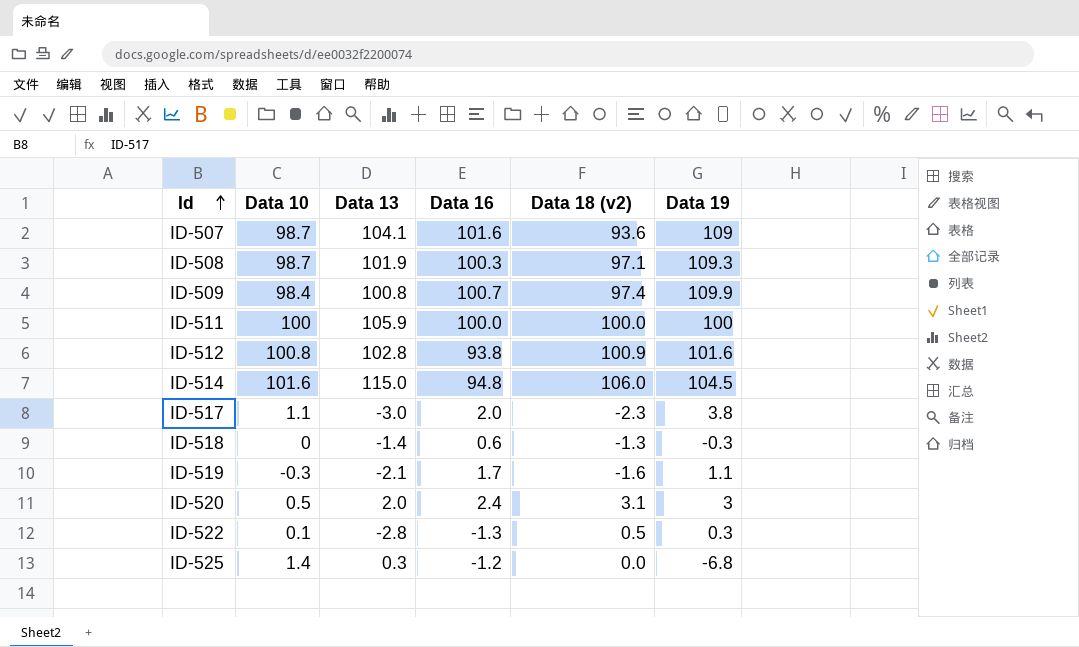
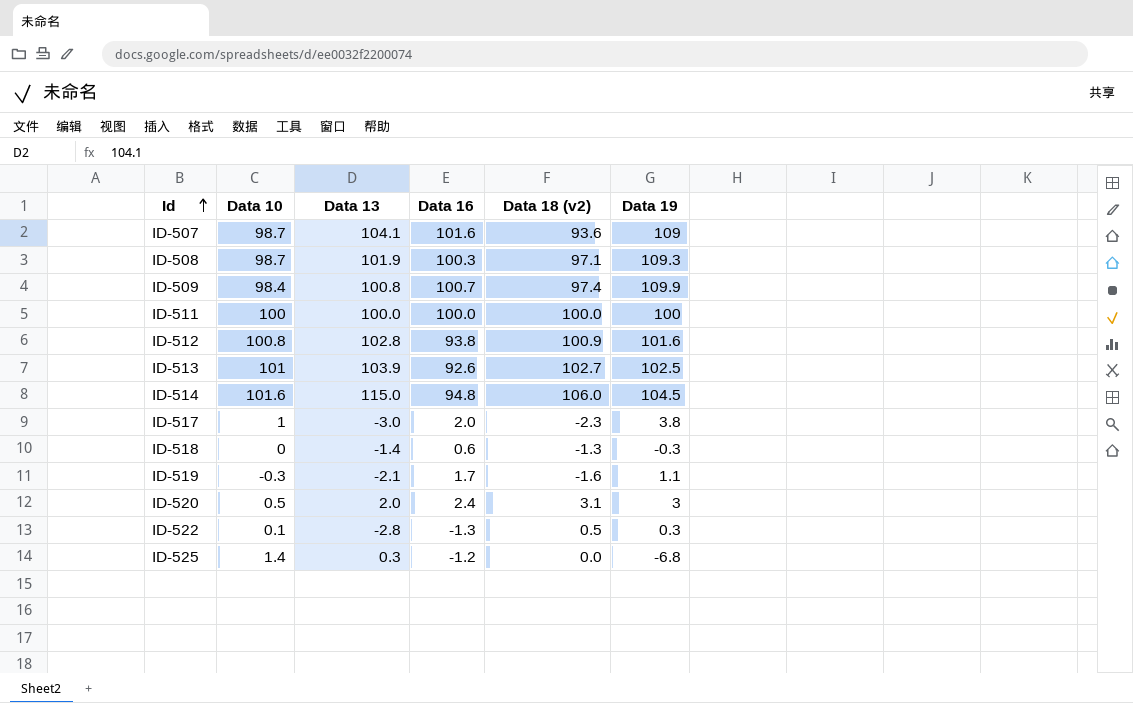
ID-511 | Data 13: 105.9 -> 100.0
row ID-513: none -> 101 | 103.9 | 92.6 | 102.7 | 102.5
ID-517 | Data 10: 1.1 -> 1

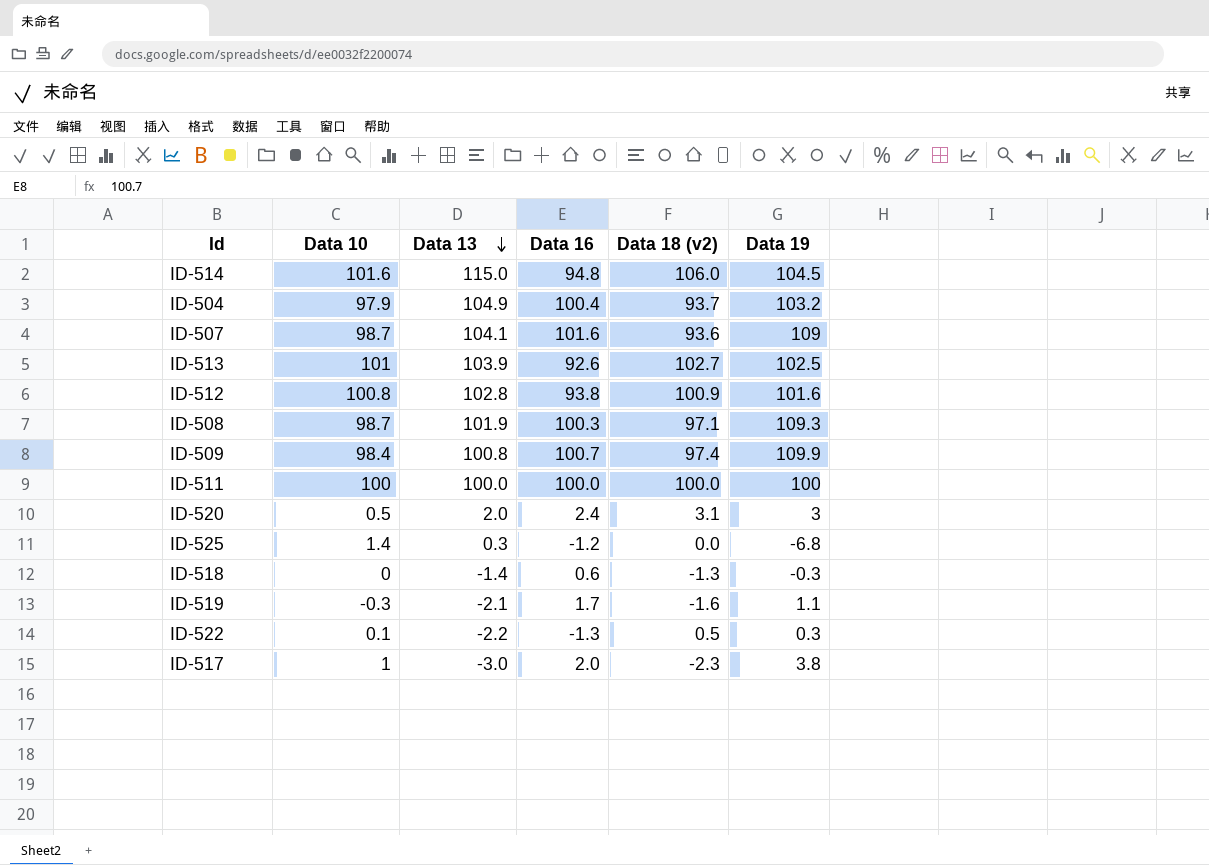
row order: Id ascending -> Data 13 descending
row ID-504: none -> 97.9 | 104.9 | 100.4 | 93.7 | 103.2
ID-522 | Data 13: -2.8 -> -2.2

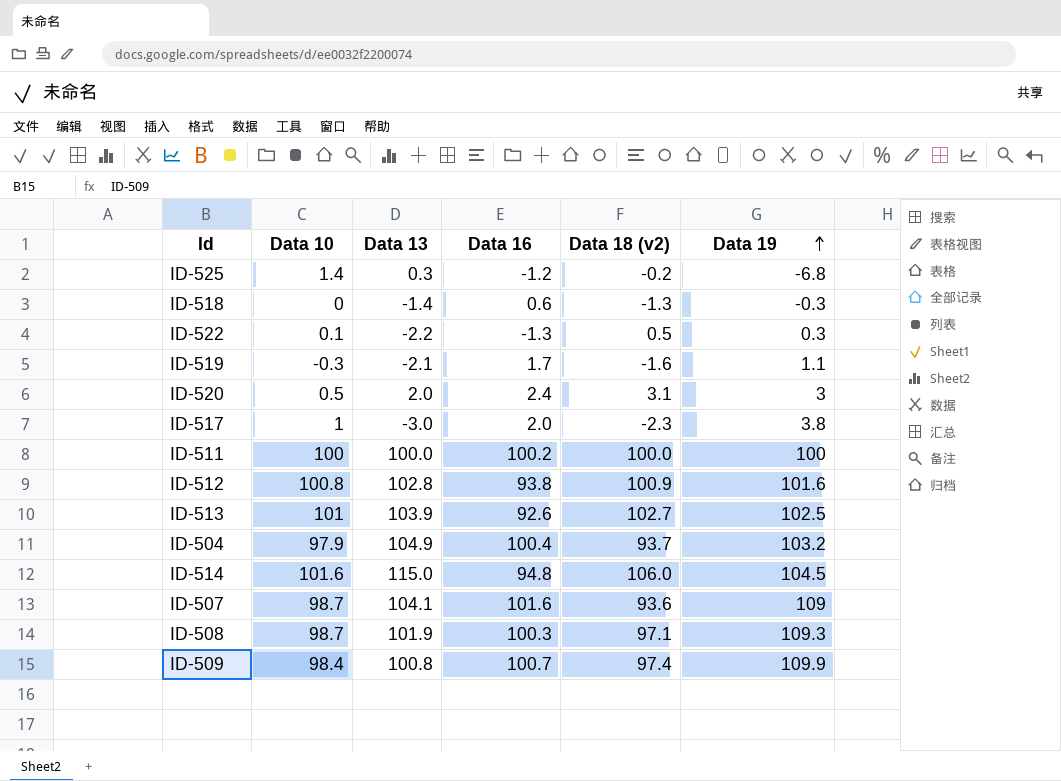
row order: Data 13 descending -> Data 19 ascending
ID-525 | Data 18 (v2): 0.0 -> -0.2
ID-511 | Data 16: 100.0 -> 100.2

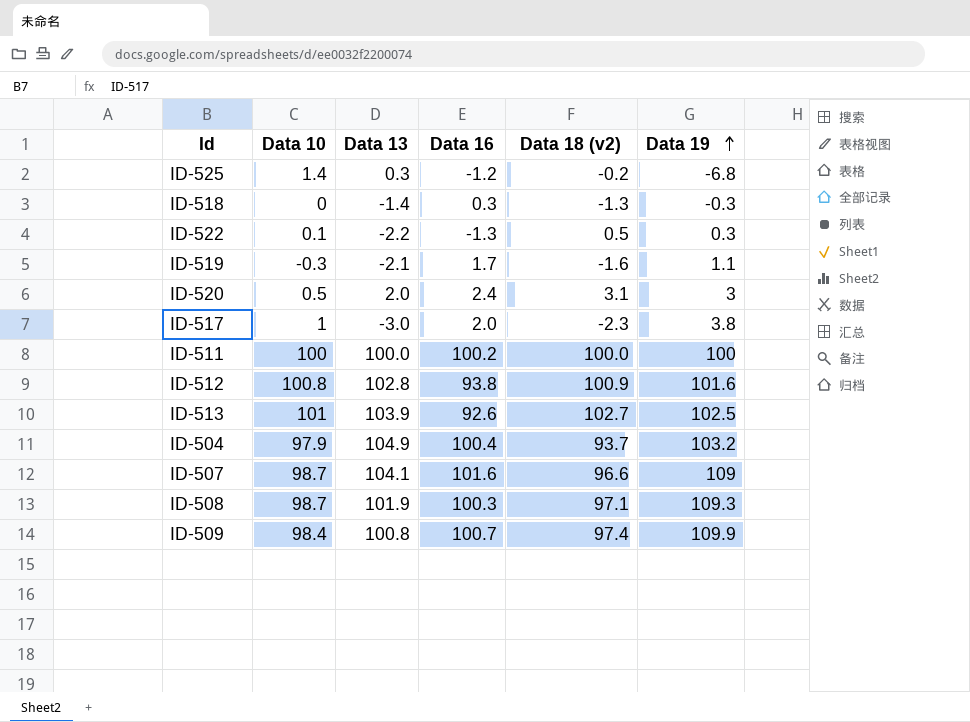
row ID-514: 101.6 | 115.0 | 94.8 | 106.0 | 104.5 -> none
ID-518 | Data 16: 0.6 -> 0.3
ID-507 | Data 18 (v2): 93.6 -> 96.6

